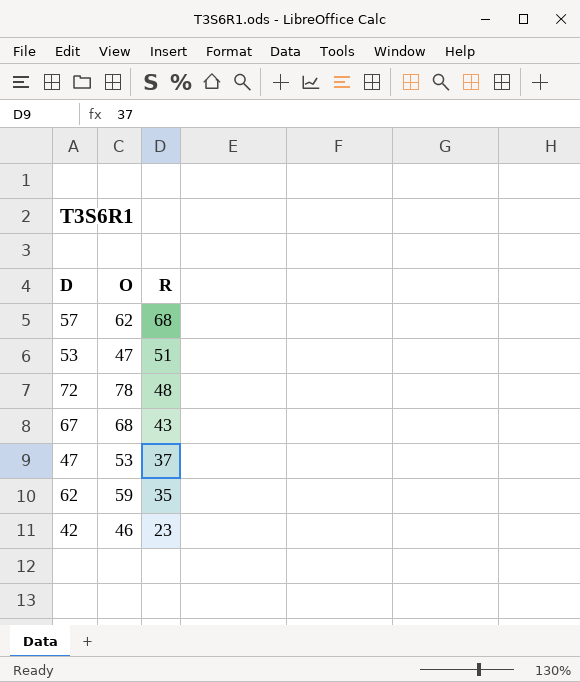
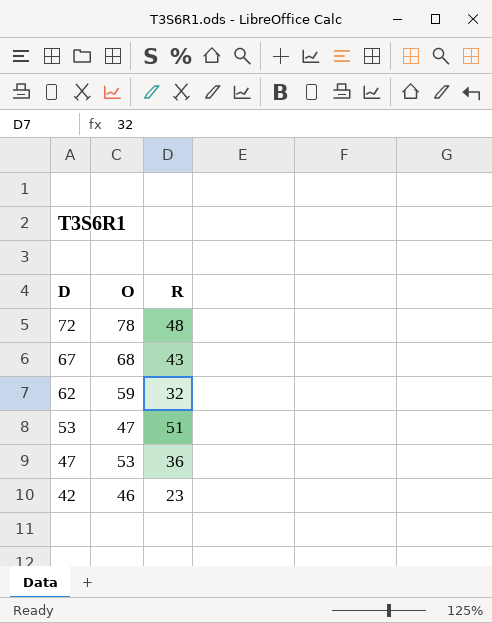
row order: R descending -> D descending
row 57: 62 | 68 -> none
62 | R: 35 -> 32
47 | R: 37 -> 36

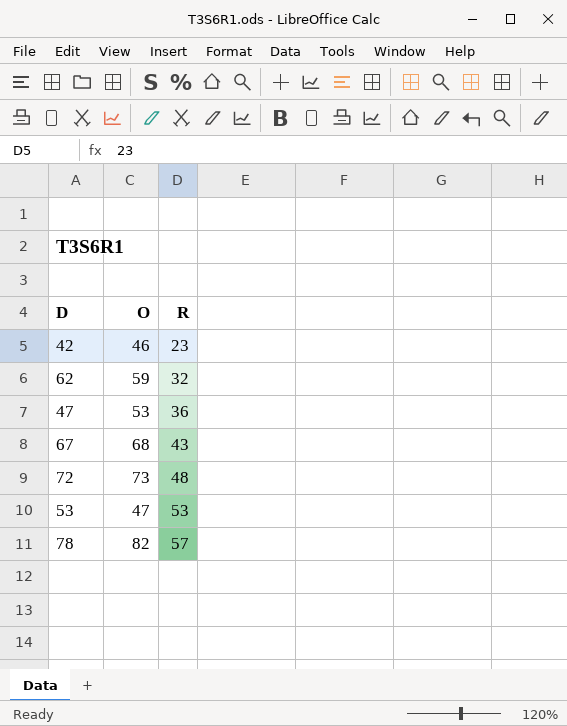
row order: D descending -> R ascending
72 | O: 78 -> 73
53 | R: 51 -> 53
row 78: none -> 82 | 57

